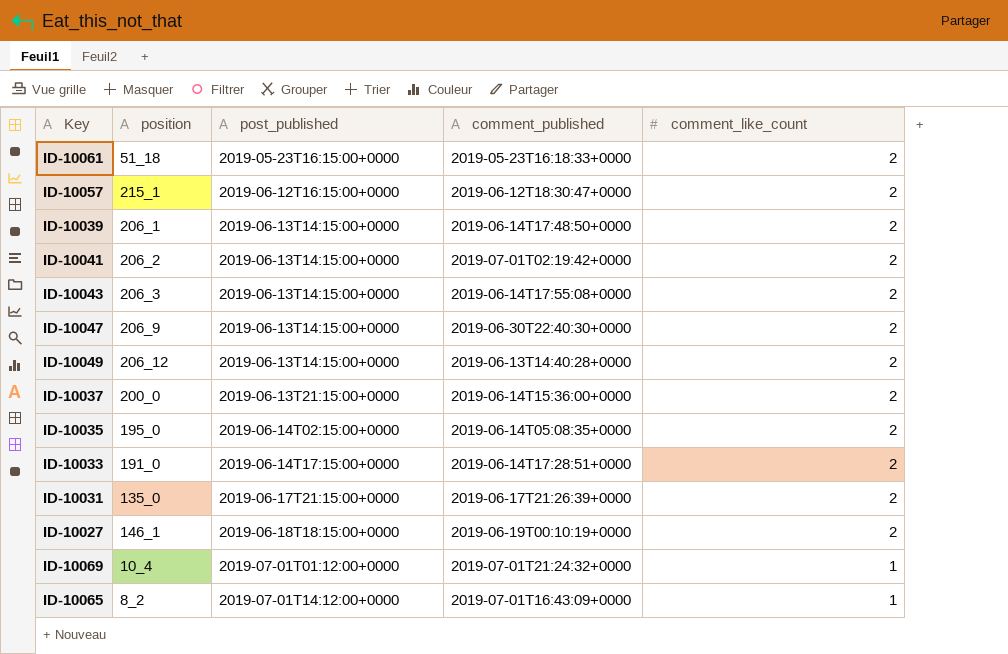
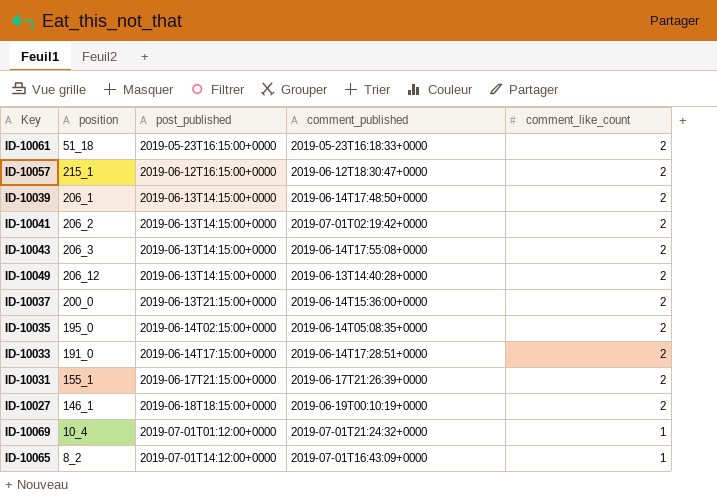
row ID-10047: 206_9 | 2019-06-13T14:15:00+0000 | 2019-06-30T22:40:30+0000 | 2 -> none
ID-10031 | position: 135_0 -> 155_1

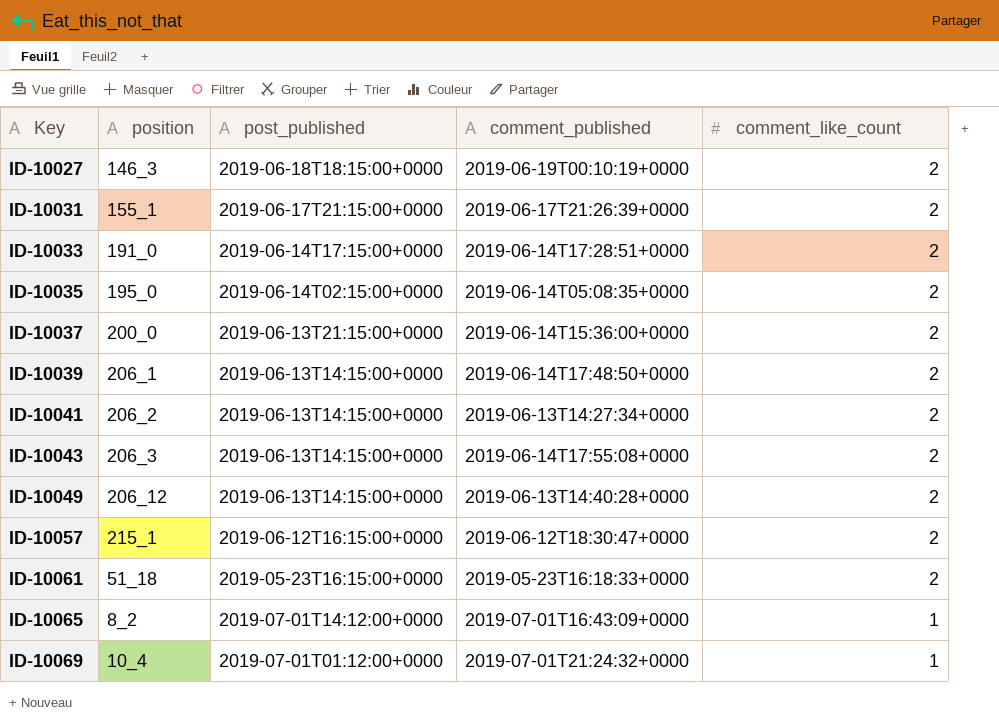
row order: post_published ascending -> Key ascending
ID-10027 | position: 146_1 -> 146_3
ID-10041 | comment_published: 2019-07-01T02:19:42+0000 -> 2019-06-13T14:27:34+0000

